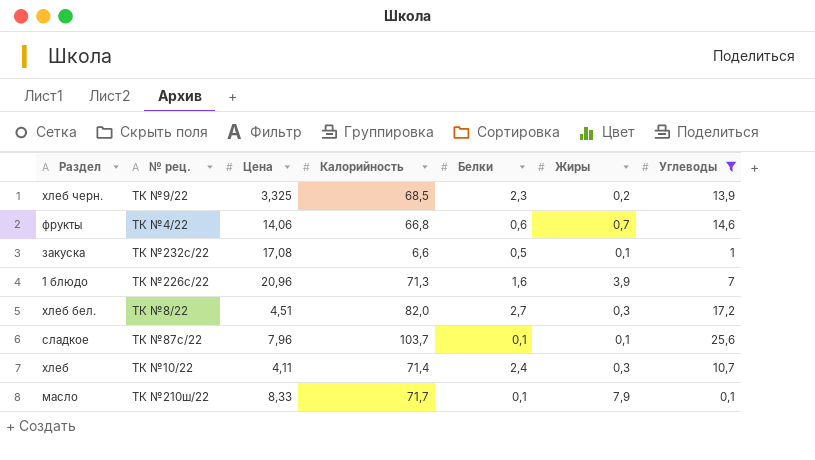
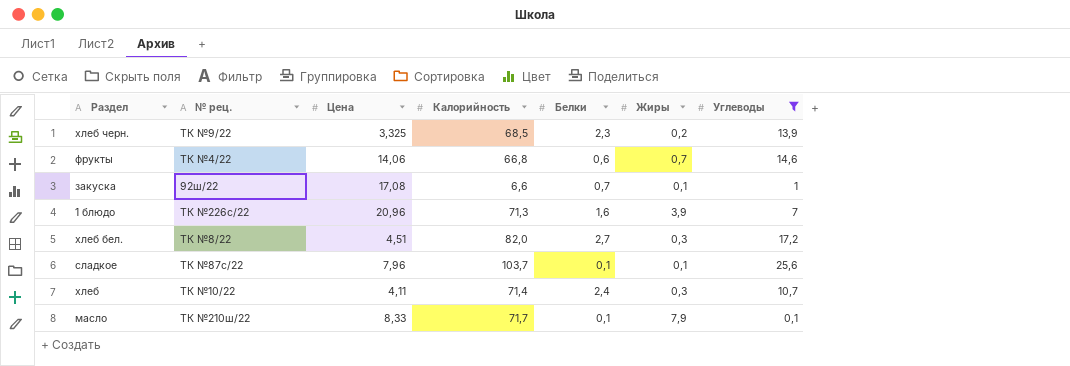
закуска | № рец.: ТК №232с/22 -> 92ш/22
закуска | Белки: 0,5 -> 0,7

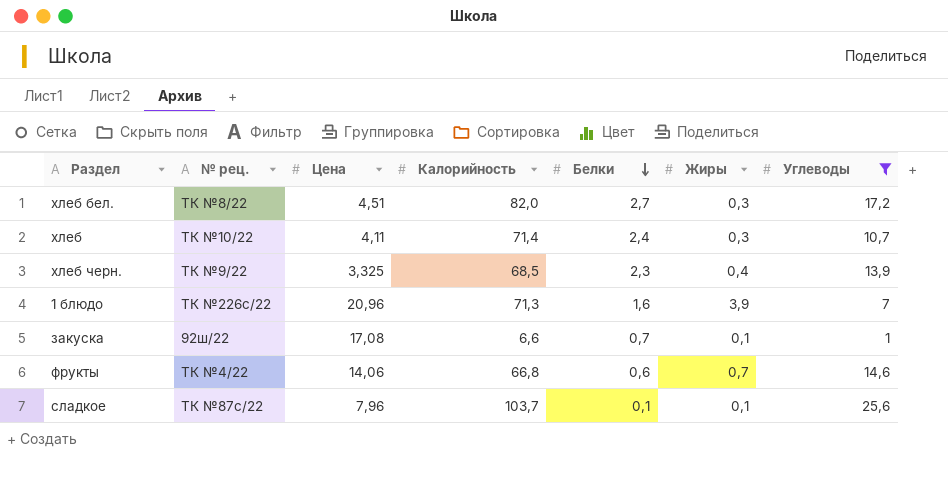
row order: none -> Белки descending
row масло: ТК №210ш/22 | 8,33 | 71,7 | 0,1 | 7,9 | 0,1 -> none
хлеб черн. | Жиры: 0,2 -> 0,4

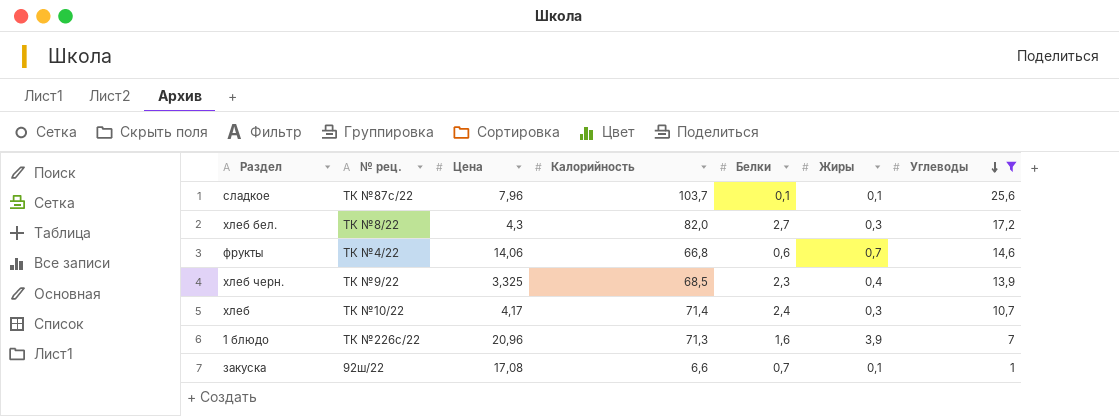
row order: Белки descending -> Углеводы descending
хлеб бел. | Цена: 4,51 -> 4,3
хлеб | Цена: 4,11 -> 4,17

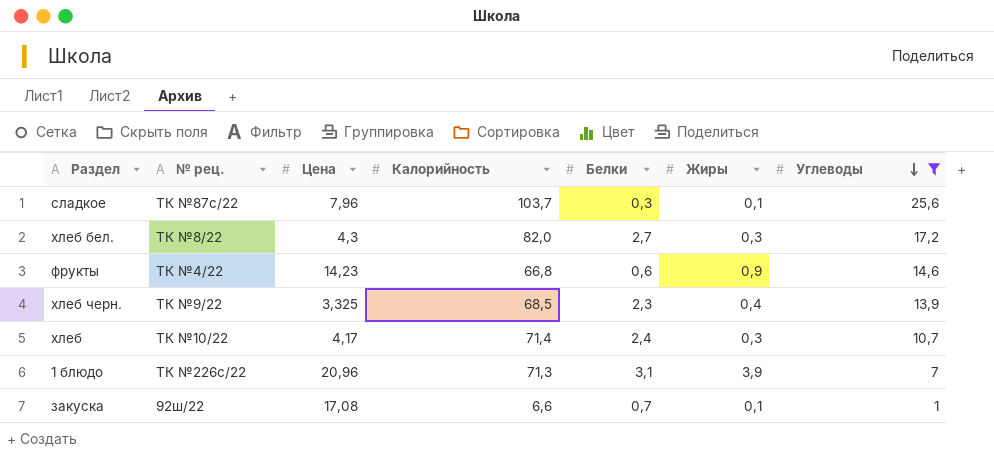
сладкое | Белки: 0,1 -> 0,3
фрукты | Цена: 14,06 -> 14,23
фрукты | Жиры: 0,7 -> 0,9
1 блюдо | Белки: 1,6 -> 3,1

